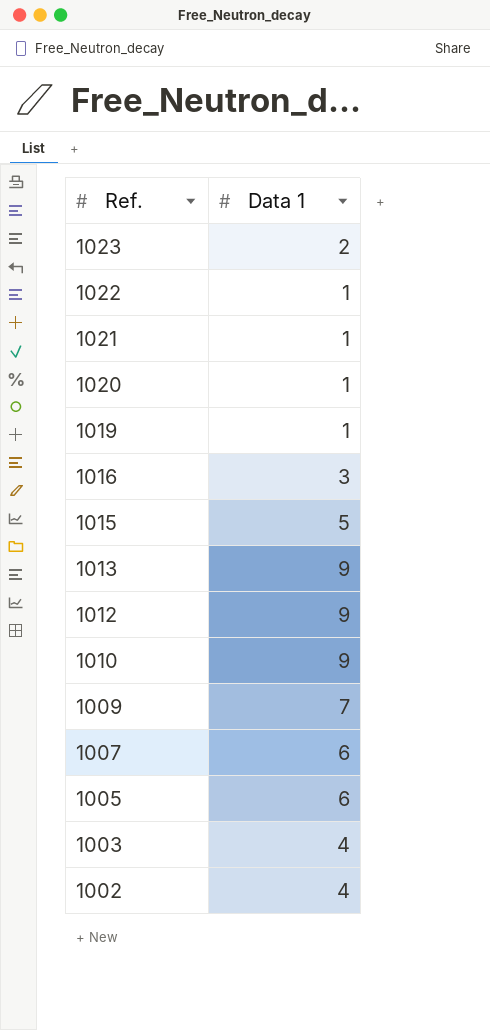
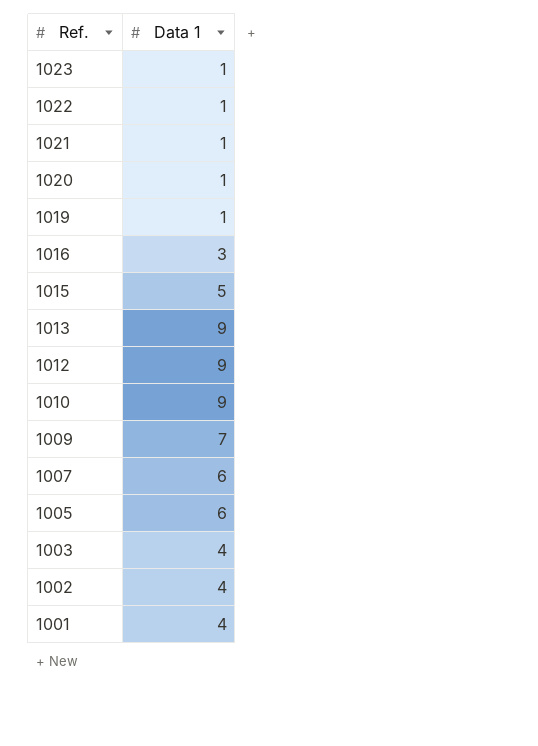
1023 | Data 1: 2 -> 1
row 1001: none -> 4

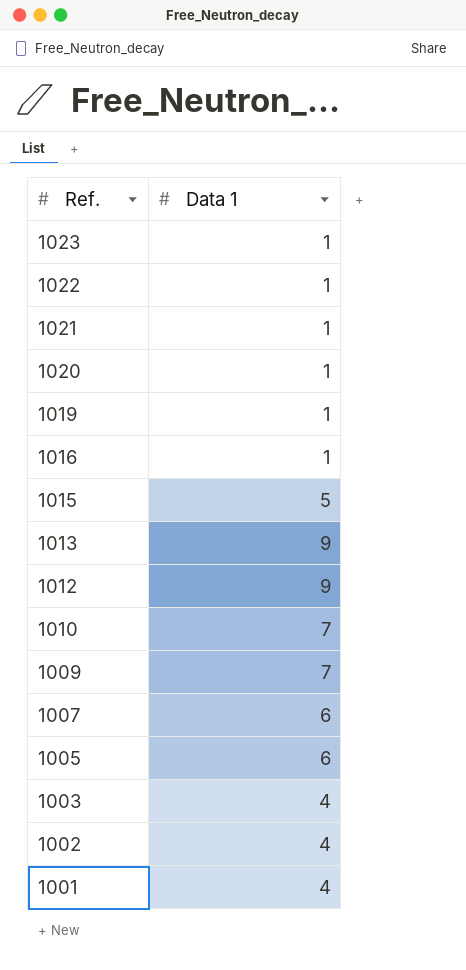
1016 | Data 1: 3 -> 1
1010 | Data 1: 9 -> 7

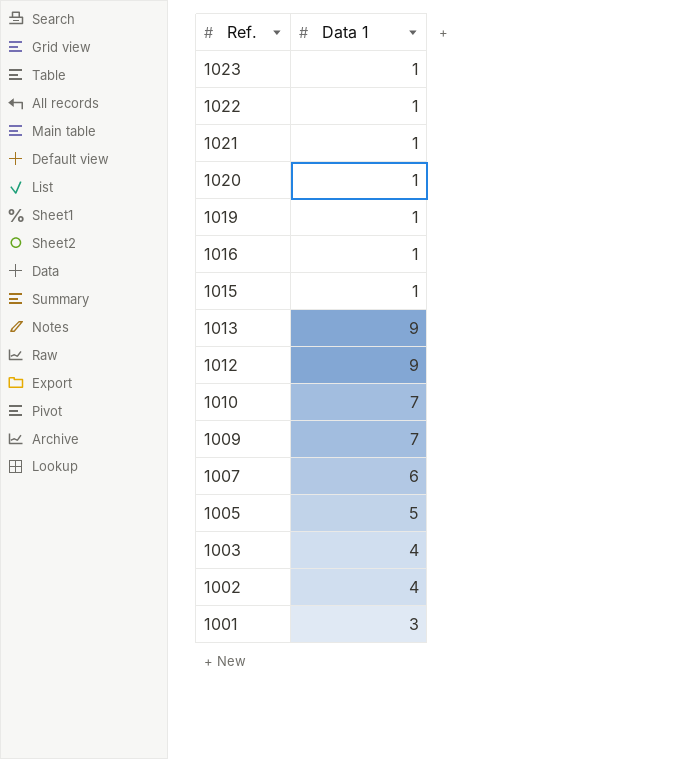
1015 | Data 1: 5 -> 1
1005 | Data 1: 6 -> 5
1001 | Data 1: 4 -> 3

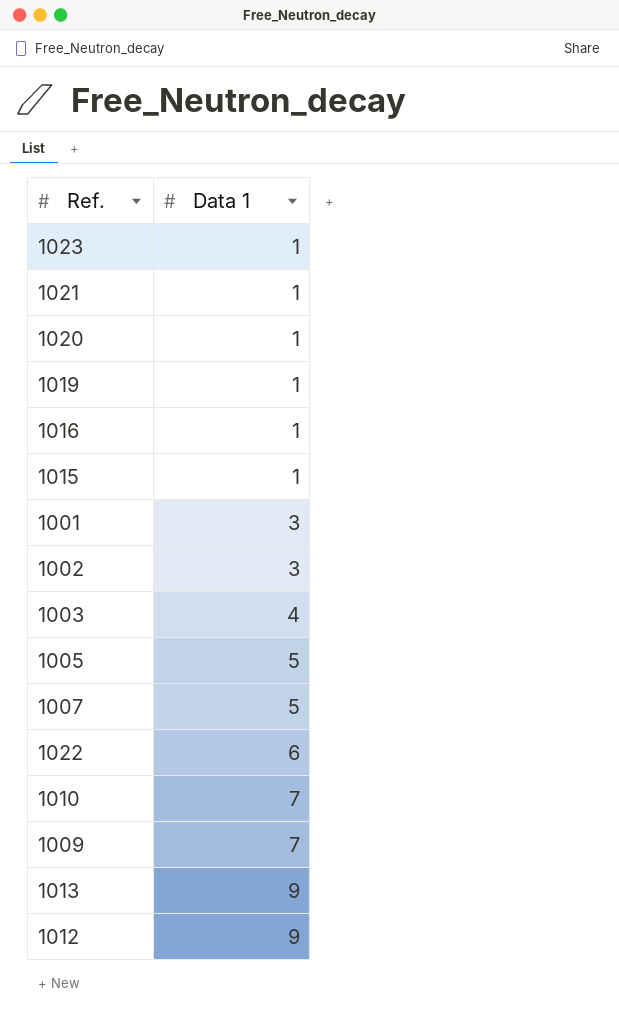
row order: Ref. descending -> Data 1 ascending
1002 | Data 1: 4 -> 3
1007 | Data 1: 6 -> 5
1022 | Data 1: 1 -> 6

